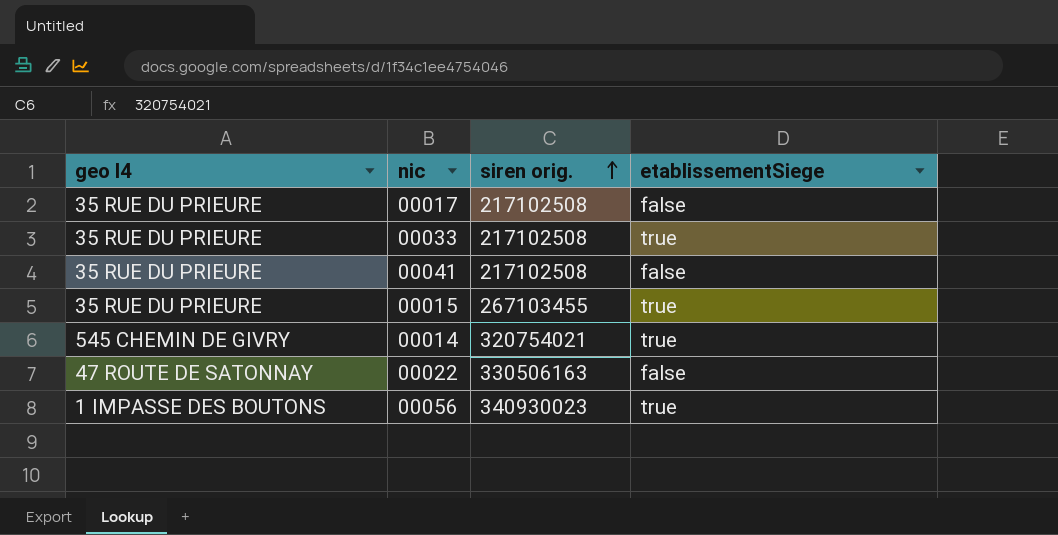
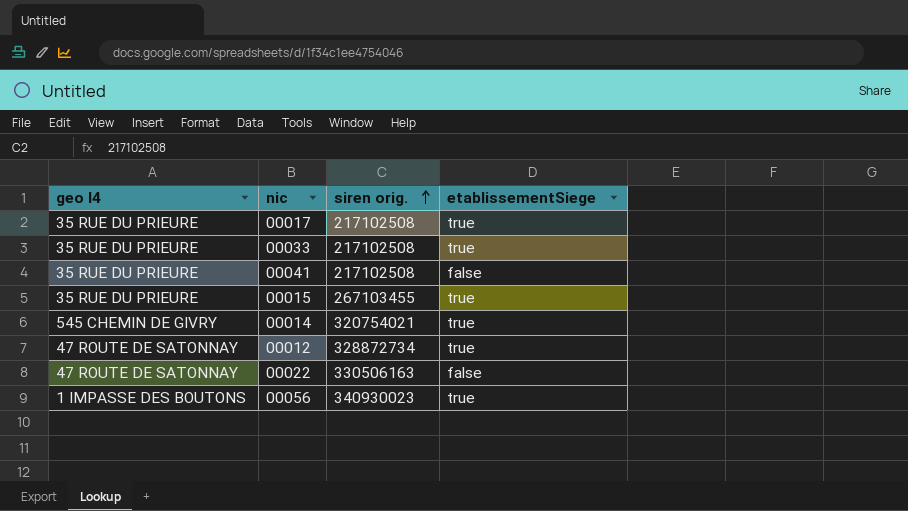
00017 | etablissementSiege: false -> true
row 00012: none -> 47 ROUTE DE SATONNAY | 328872734 | true

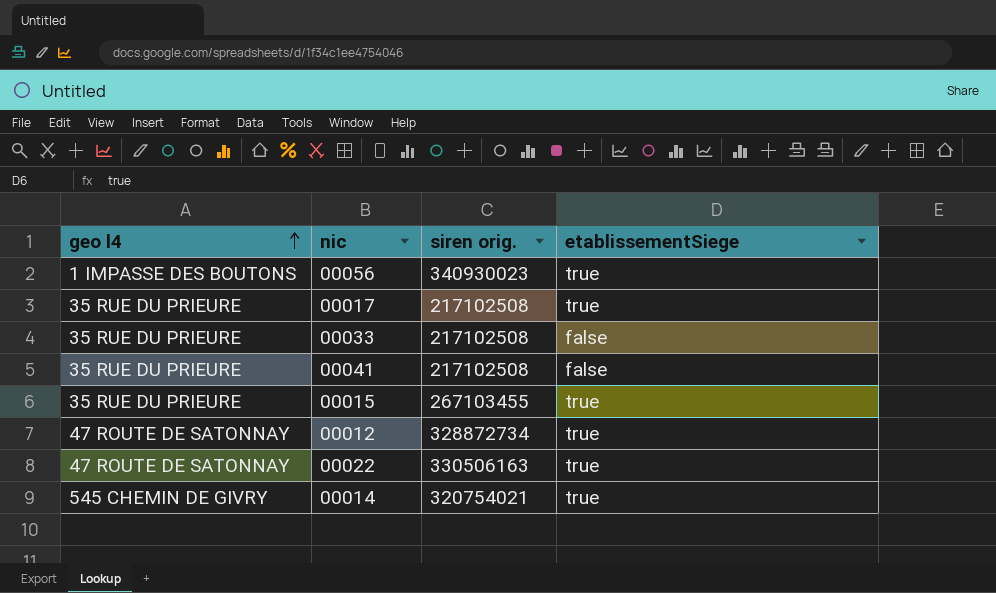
row order: siren orig. ascending -> geo l4 ascending
00033 | etablissementSiege: true -> false
00022 | etablissementSiege: false -> true

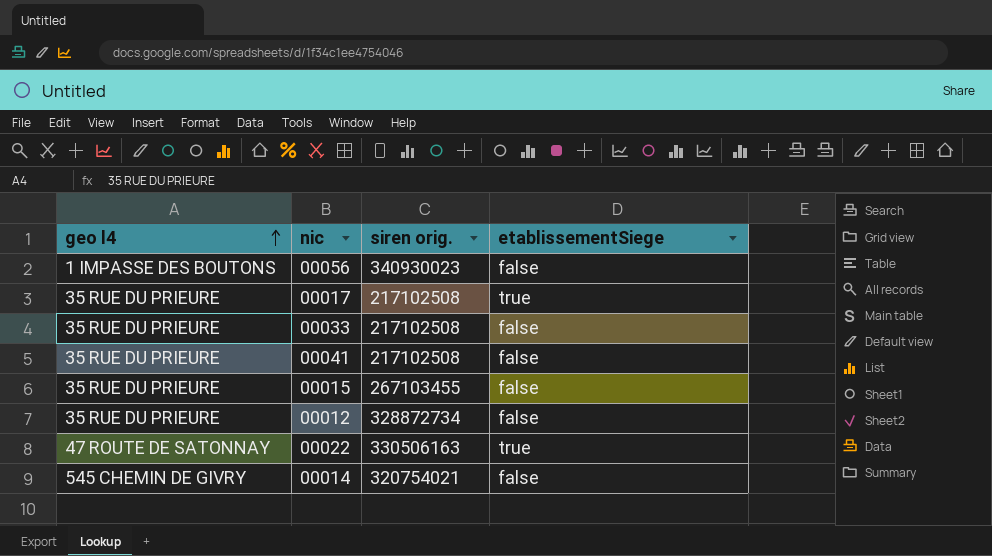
00056 | etablissementSiege: true -> false
00015 | etablissementSiege: true -> false
00012 | geo l4: 47 ROUTE DE SATONNAY -> 35 RUE DU PRIEURE
00012 | etablissementSiege: true -> false
00014 | etablissementSiege: true -> false

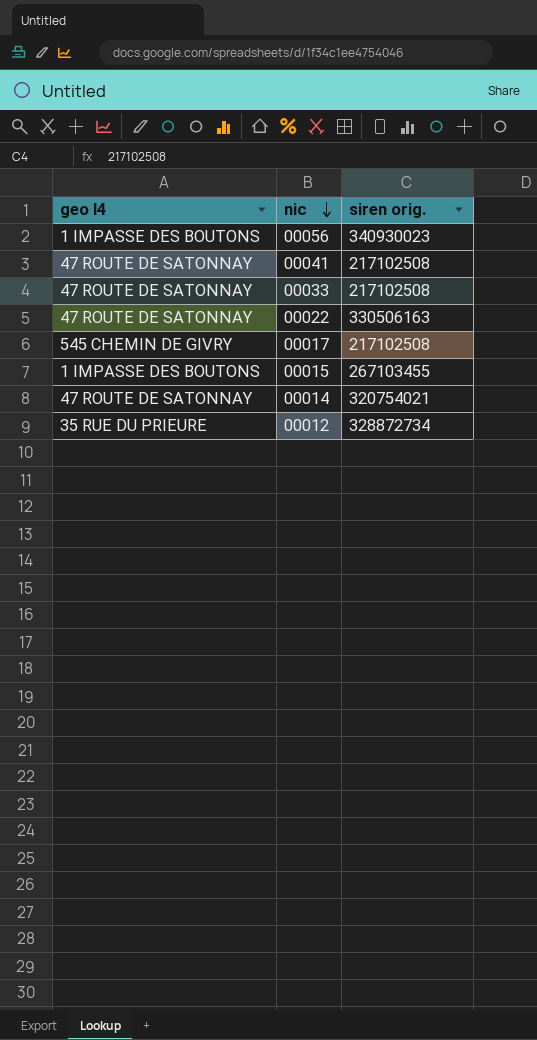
row order: geo l4 ascending -> nic descending
column etablissementSiege | position: 4 -> none
00041 | geo l4: 35 RUE DU PRIEURE -> 47 ROUTE DE SATONNAY
00033 | geo l4: 35 RUE DU PRIEURE -> 47 ROUTE DE SATONNAY
00017 | geo l4: 35 RUE DU PRIEURE -> 545 CHEMIN DE GIVRY
00015 | geo l4: 35 RUE DU PRIEURE -> 1 IMPASSE DES BOUTONS
00014 | geo l4: 545 CHEMIN DE GIVRY -> 47 ROUTE DE SATONNAY

